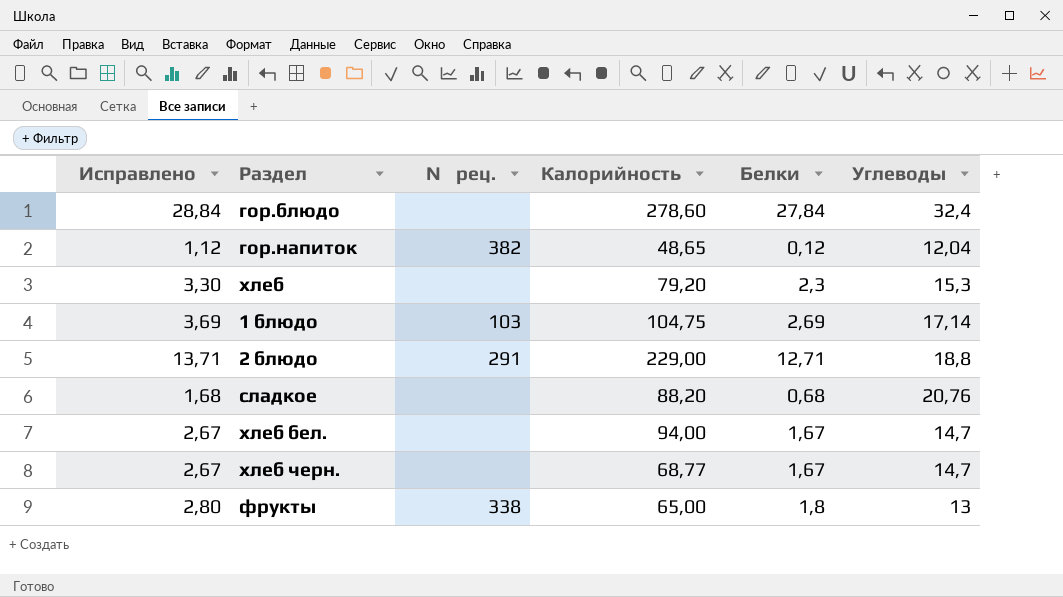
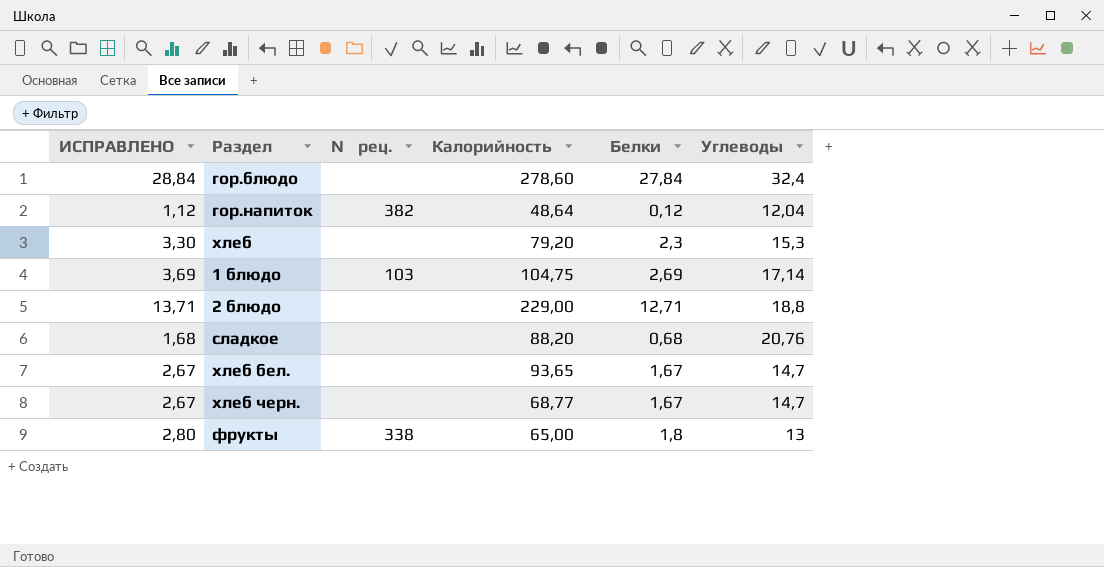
column name: Исправлено -> ИСПРАВЛЕНО
гор.напиток | Калорийность: 48,65 -> 48,64
2 блюдо | № рец.: 291 -> none
хлеб бел. | Калорийность: 94,00 -> 93,65

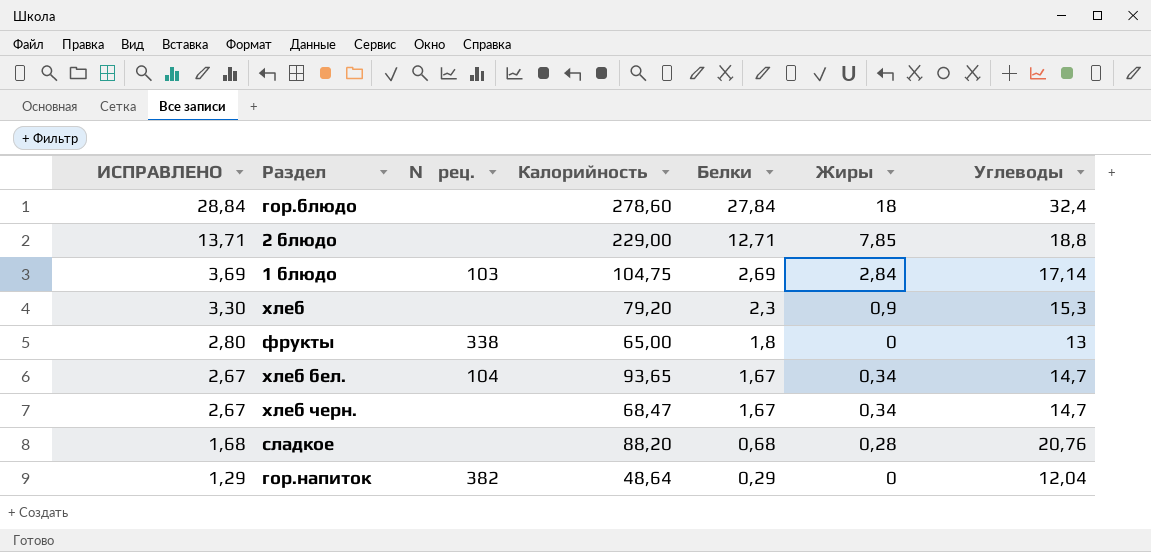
row order: none -> ИСПРАВЛЕНО descending
column Жиры | position: none -> 6
хлеб бел. | № рец.: none -> 104
хлеб черн. | Калорийность: 68,77 -> 68,47
гор.напиток | ИСПРАВЛЕНО: 1,12 -> 1,29
гор.напиток | Белки: 0,12 -> 0,29

